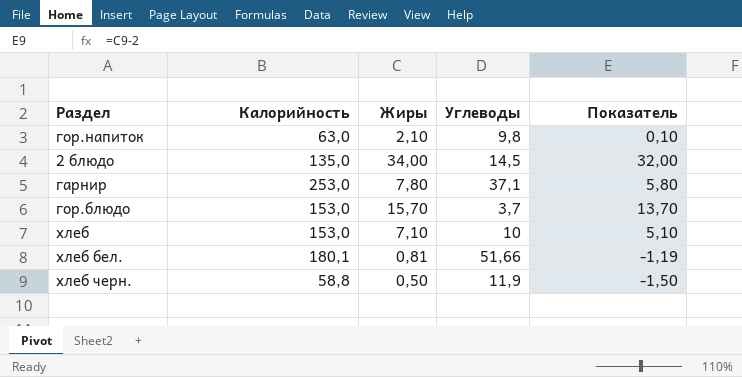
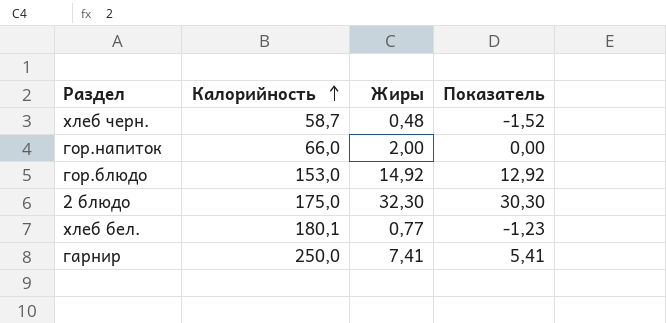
row order: none -> Калорийность ascending
column Углеводы | position: 4 -> none
row хлеб: 153,0 | 7,10 | 10 | 5,10 -> none
хлеб черн. | Калорийность: 58,8 -> 58,7
хлеб черн. | Жиры: 0,50 -> 0,48
хлеб черн. | Показатель: -1,50 -> -1,52
гор.напиток | Калорийность: 63,0 -> 66,0
гор.напиток | Жиры: 2,10 -> 2,00
гор.напиток | Показатель: 0,10 -> 0,00
гор.блюдо | Жиры: 15,70 -> 14,92
гор.блюдо | Показатель: 13,70 -> 12,92
2 блюдо | Калорийность: 135,0 -> 175,0
2 блюдо | Жиры: 34,00 -> 32,30
2 блюдо | Показатель: 32,00 -> 30,30
хлеб бел. | Жиры: 0,81 -> 0,77
хлеб бел. | Показатель: -1,19 -> -1,23
гарнир | Калорийность: 253,0 -> 250,0
гарнир | Жиры: 7,80 -> 7,41
гарнир | Показатель: 5,80 -> 5,41

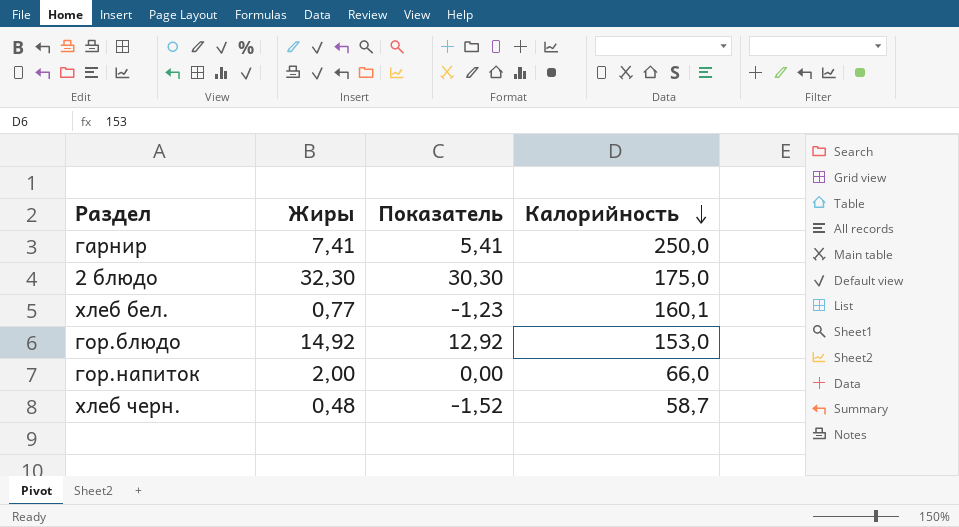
row order: Калорийность ascending -> Калорийность descending
column Калорийность | position: 2 -> 4
хлеб бел. | Калорийность: 180,1 -> 160,1

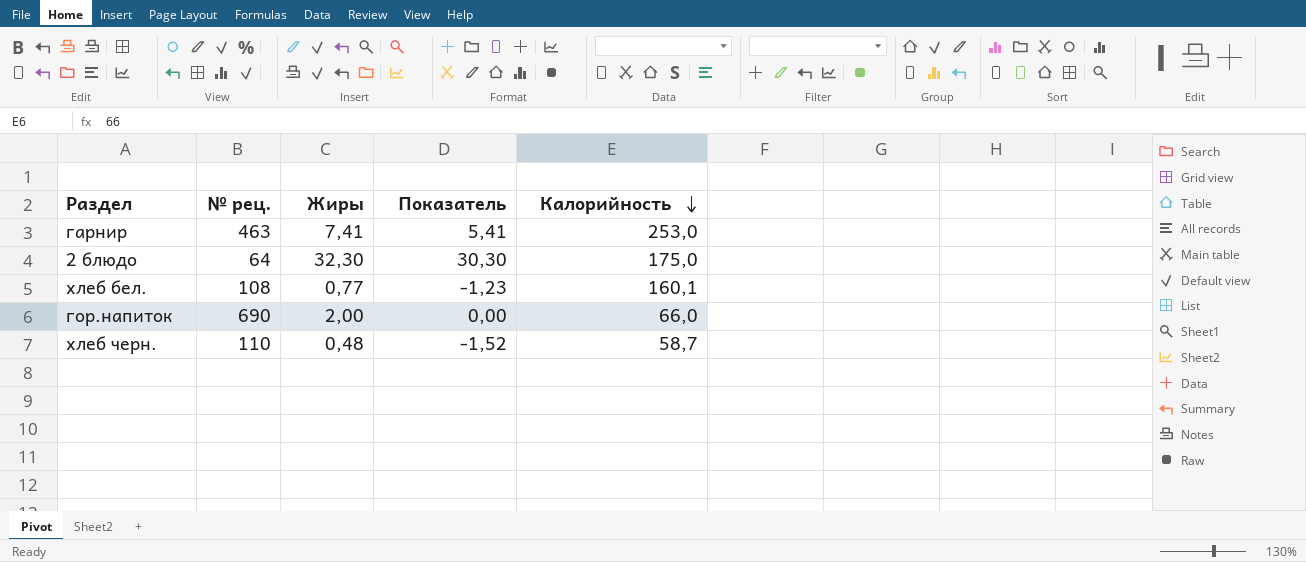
column № рец. | position: none -> 2
row гор.блюдо: 14,92 | 12,92 | 153,0 -> none
гарнир | Калорийность: 250,0 -> 253,0

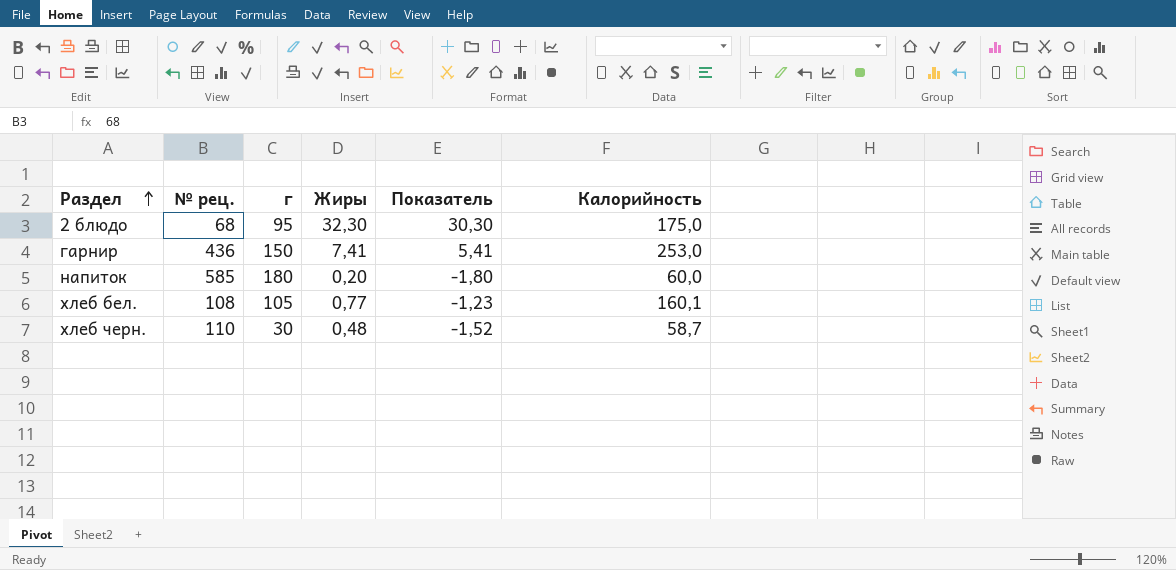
row order: Калорийность descending -> Раздел ascending
column г | position: none -> 3
row гор.напиток: 690 | 2,00 | 0,00 | 66,0 -> none
2 блюдо | № рец.: 64 -> 68
гарнир | № рец.: 463 -> 436
row напиток: none -> 585 | 180 | 0,20 | -1,80 | 60,0

